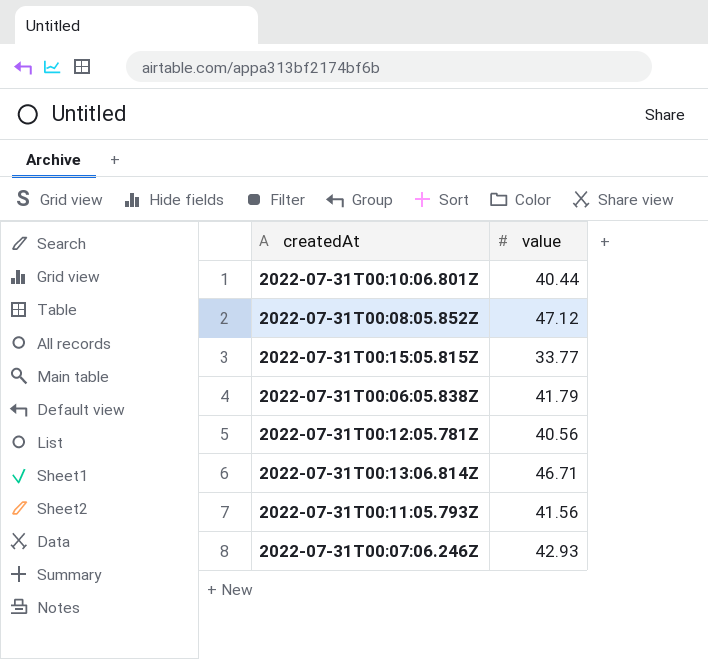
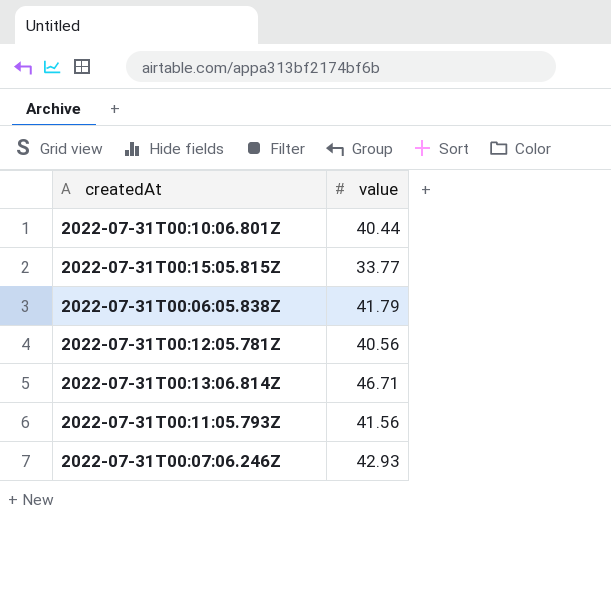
row 2022-07-31T00:08:05.852Z: 47.12 -> none

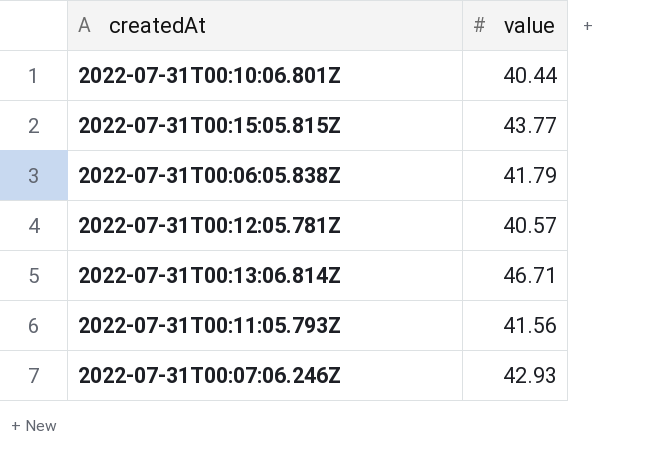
2022-07-31T00:15:05.815Z | value: 33.77 -> 43.77
2022-07-31T00:12:05.781Z | value: 40.56 -> 40.57

